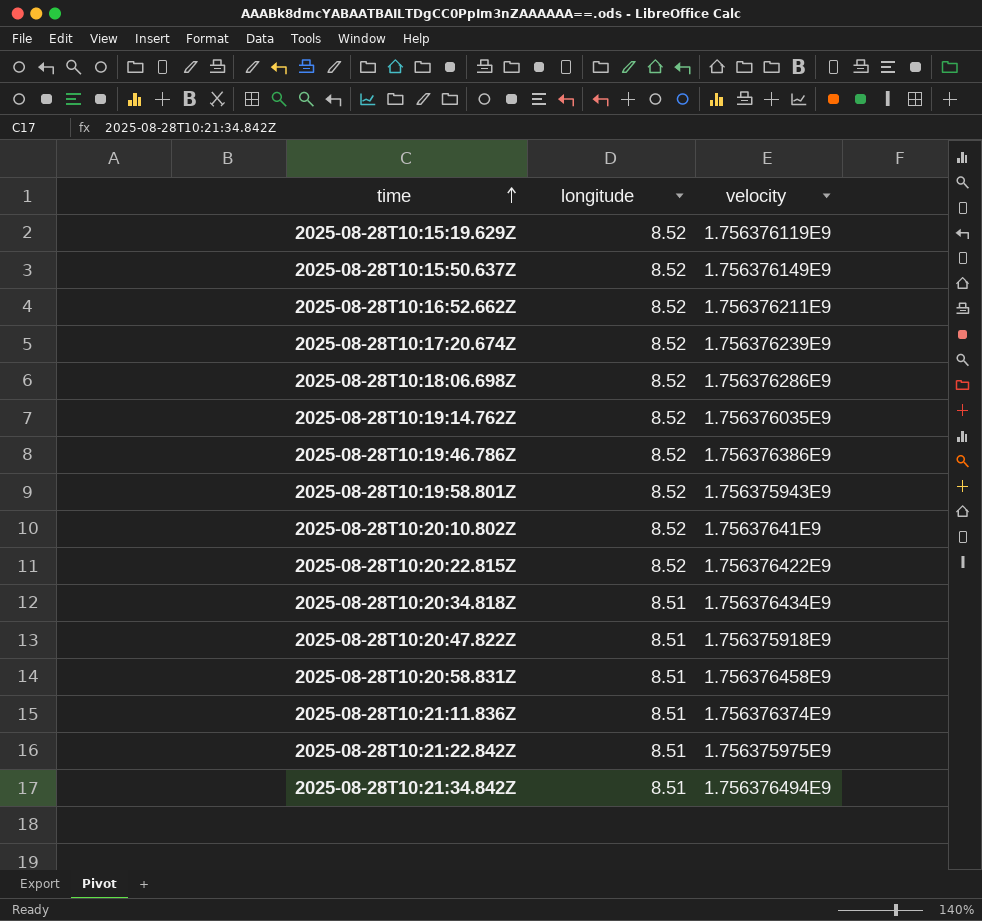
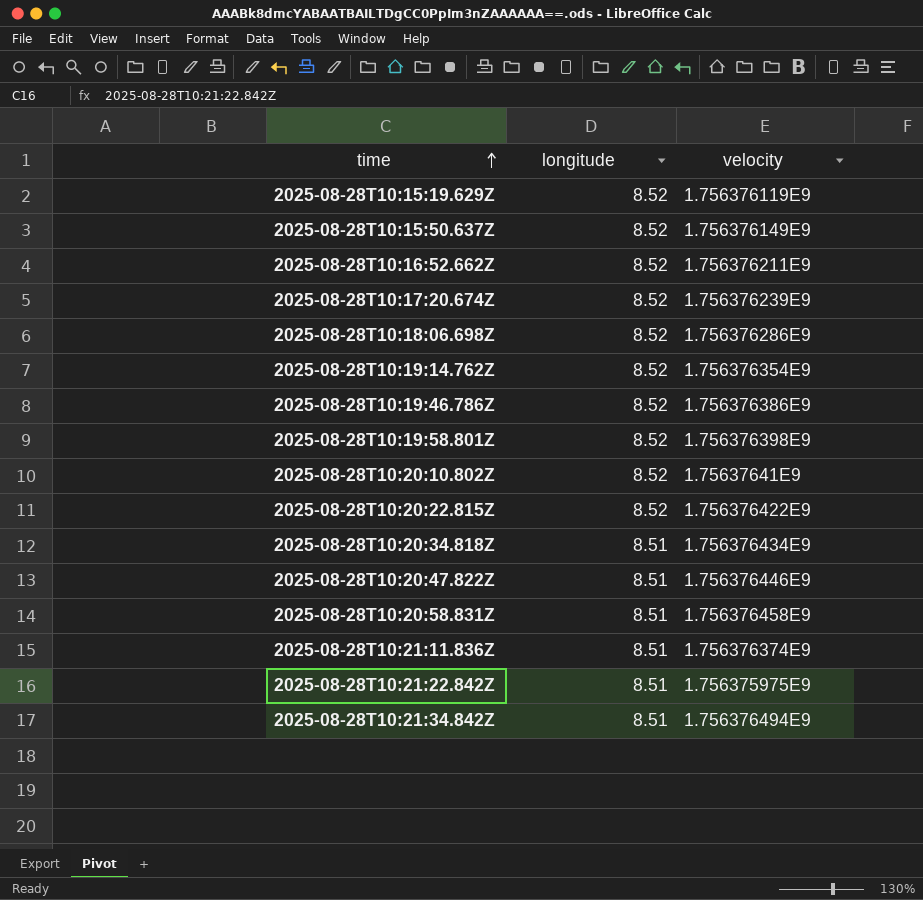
2025-08-28T10:19:14.762Z | velocity: 1.756376035E9 -> 1.756376354E9
2025-08-28T10:19:58.801Z | velocity: 1.756375943E9 -> 1.756376398E9
2025-08-28T10:20:47.822Z | velocity: 1.756375918E9 -> 1.756376446E9

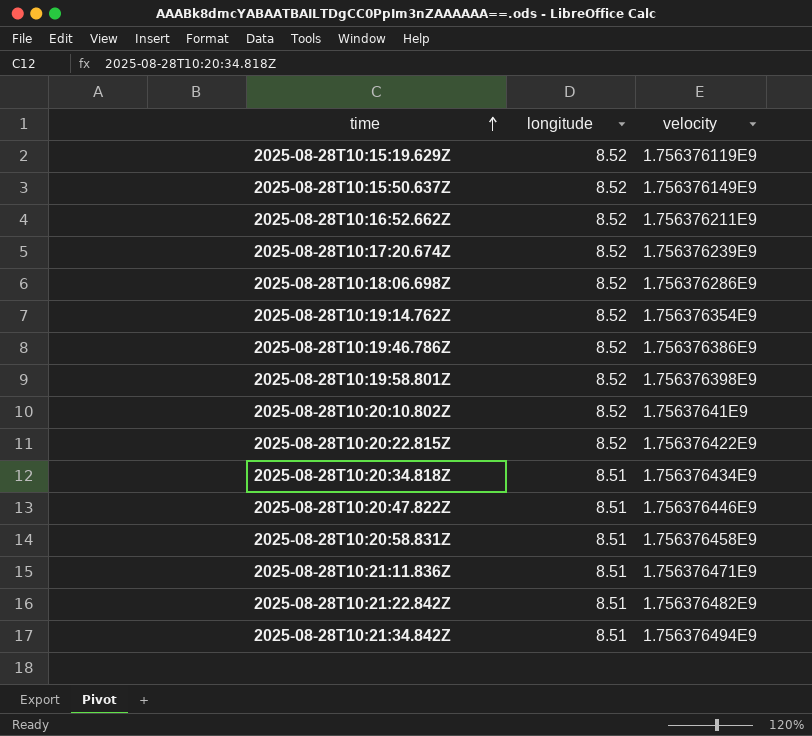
2025-08-28T10:21:11.836Z | velocity: 1.756376374E9 -> 1.756376471E9
2025-08-28T10:21:22.842Z | velocity: 1.756375975E9 -> 1.756376482E9

